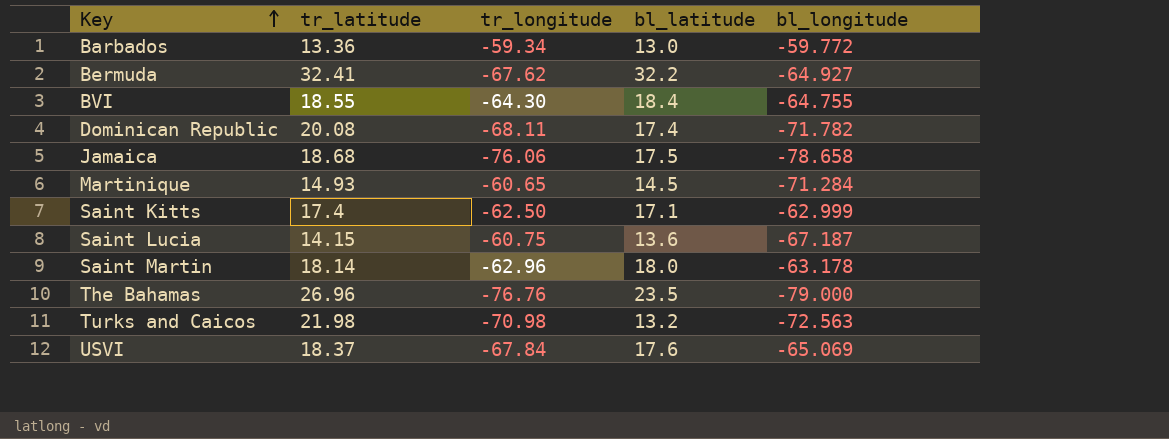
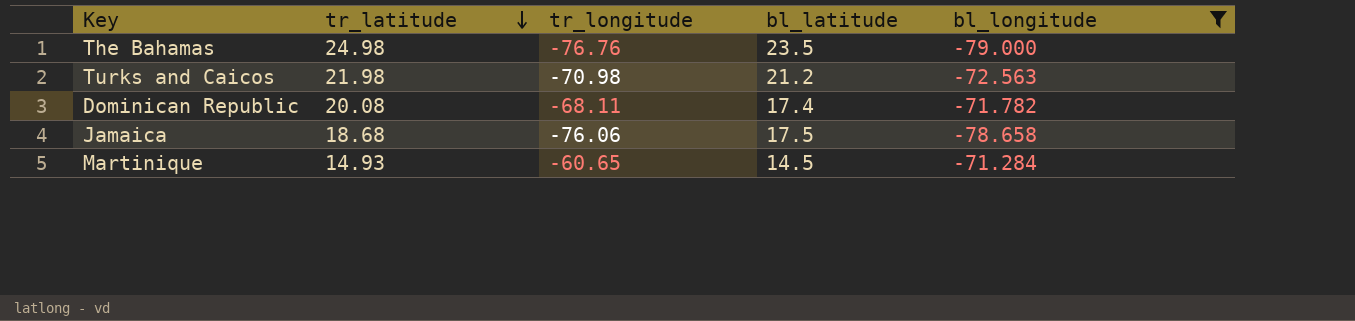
filter: none -> bl_longitude <= -71.284
row order: Key ascending -> tr_latitude descending
The Bahamas | tr_latitude: 26.96 -> 24.98
Turks and Caicos | bl_latitude: 13.2 -> 21.2

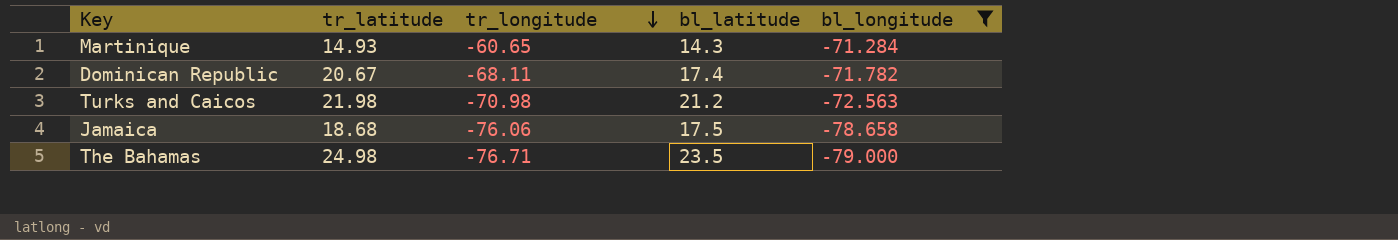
row order: tr_latitude descending -> tr_longitude descending
Martinique | bl_latitude: 14.5 -> 14.3
Dominican Republic | tr_latitude: 20.08 -> 20.67
The Bahamas | tr_longitude: -76.76 -> -76.71

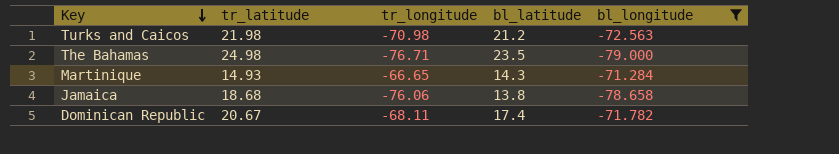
row order: tr_longitude descending -> Key descending
Martinique | tr_longitude: -60.65 -> -66.65
Jamaica | bl_latitude: 17.5 -> 13.8

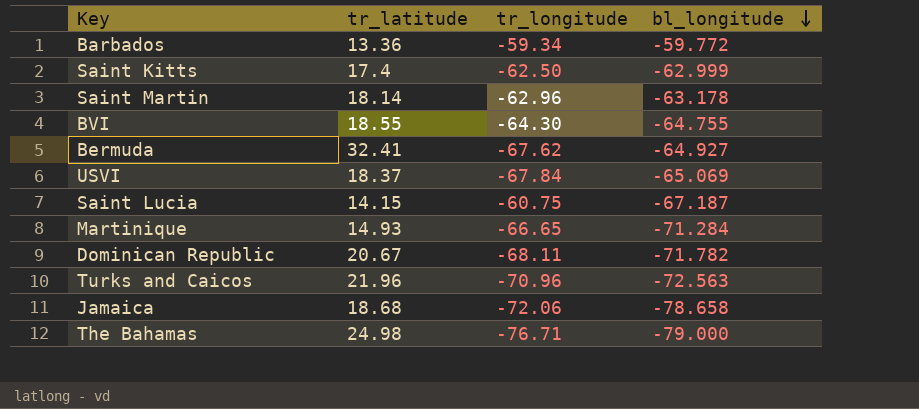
filter: bl_longitude <= -71.284 -> none
row order: Key descending -> bl_longitude descending
column bl_latitude | position: 4 -> none
Turks and Caicos | tr_latitude: 21.98 -> 21.96
Turks and Caicos | tr_longitude: -70.98 -> -70.96
Jamaica | tr_longitude: -76.06 -> -72.06

